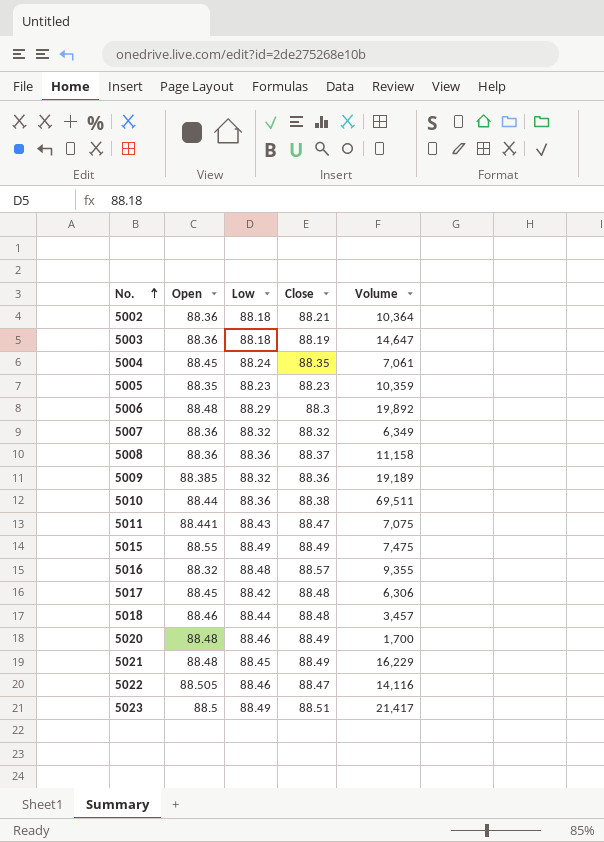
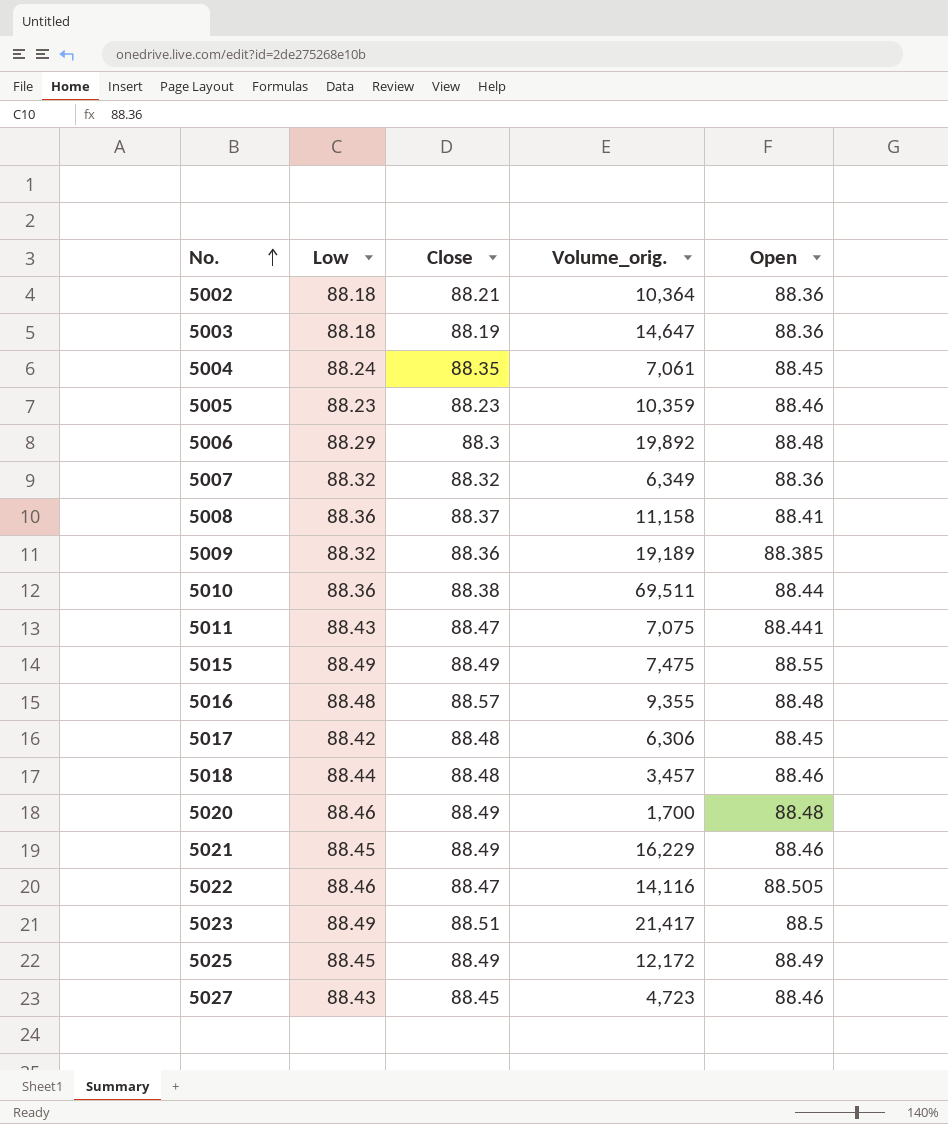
column name: Volume -> Volume_orig.
column Open | position: 2 -> 5
5005 | Open: 88.35 -> 88.46
5008 | Open: 88.36 -> 88.41
5016 | Open: 88.32 -> 88.48
5021 | Open: 88.48 -> 88.46
row 5025: none -> 88.45 | 88.49 | 12,172 | 88.49
row 5027: none -> 88.43 | 88.45 | 4,723 | 88.46

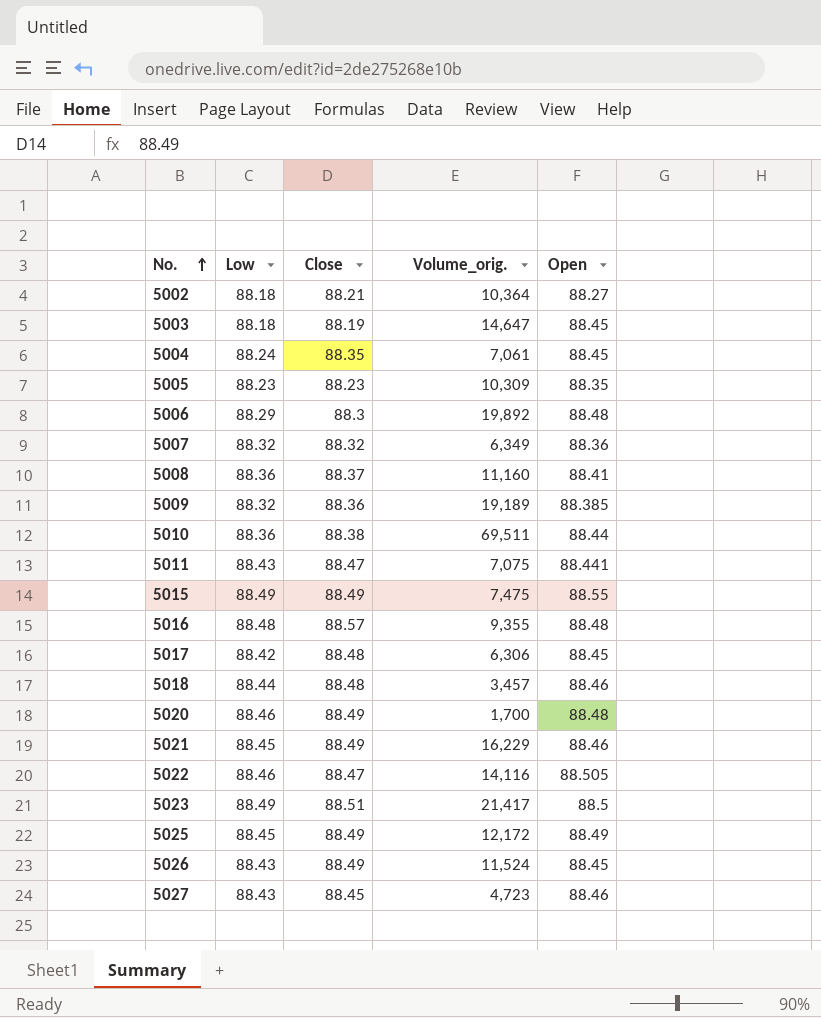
5002 | Open: 88.36 -> 88.27
5003 | Open: 88.36 -> 88.45
5005 | Volume_orig.: 10,359 -> 10,309
5005 | Open: 88.46 -> 88.35
5008 | Volume_orig.: 11,158 -> 11,160
row 5026: none -> 88.43 | 88.49 | 11,524 | 88.45

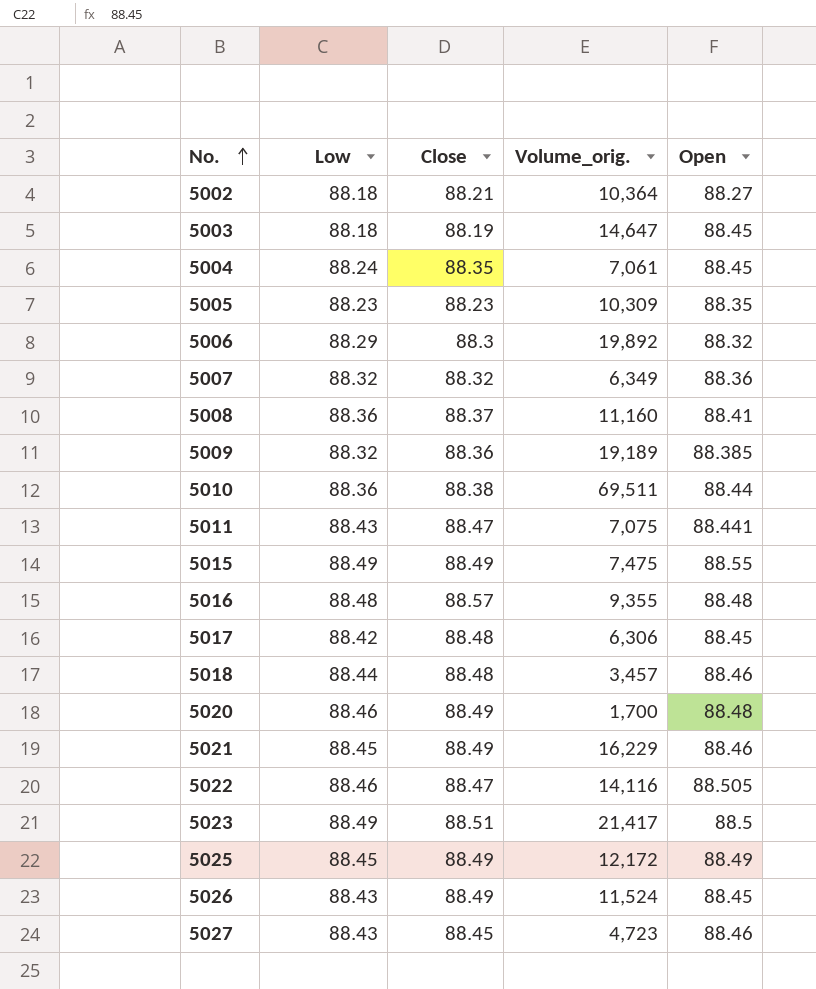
5006 | Open: 88.48 -> 88.32

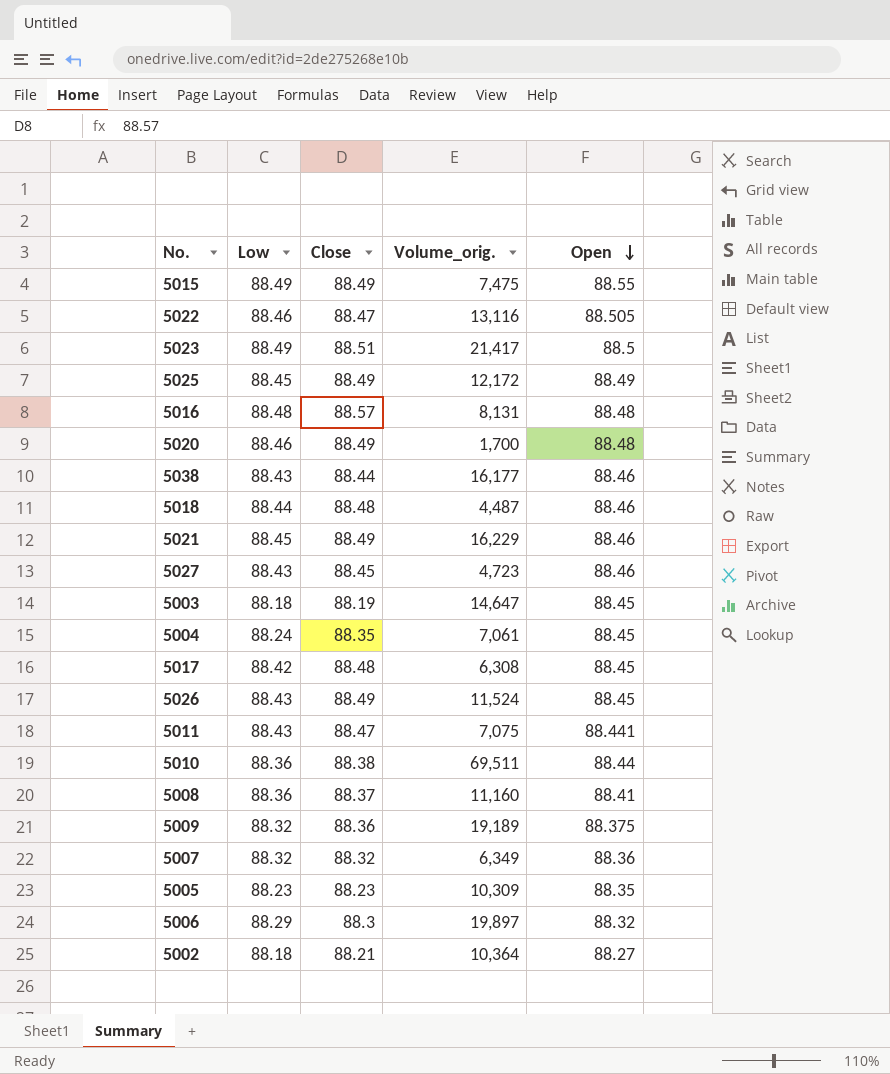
row order: No. ascending -> Open descending
5022 | Volume_orig.: 14,116 -> 13,116
5016 | Volume_orig.: 9,355 -> 8,131
row 5038: none -> 88.43 | 88.44 | 16,177 | 88.46
5018 | Volume_orig.: 3,457 -> 4,487
5017 | Volume_orig.: 6,306 -> 6,308
5009 | Open: 88.385 -> 88.375
5006 | Volume_orig.: 19,892 -> 19,897

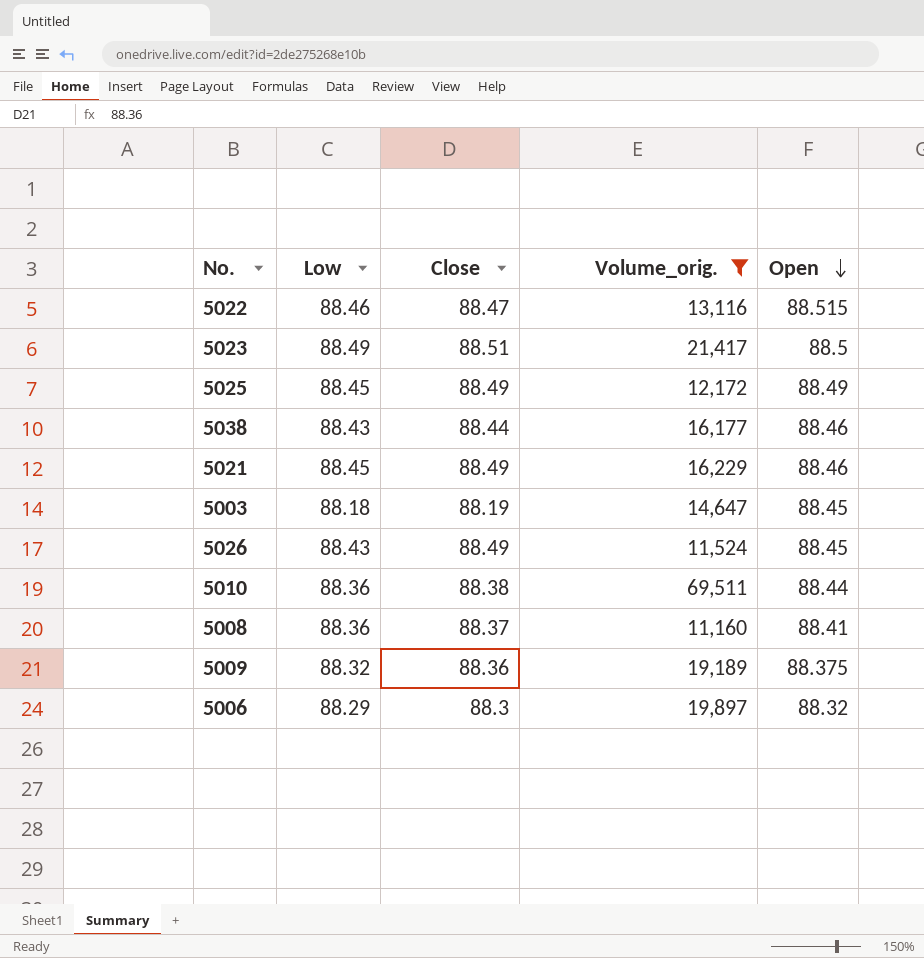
filter: none -> Volume_orig. >= 11,160
5022 | Open: 88.505 -> 88.515

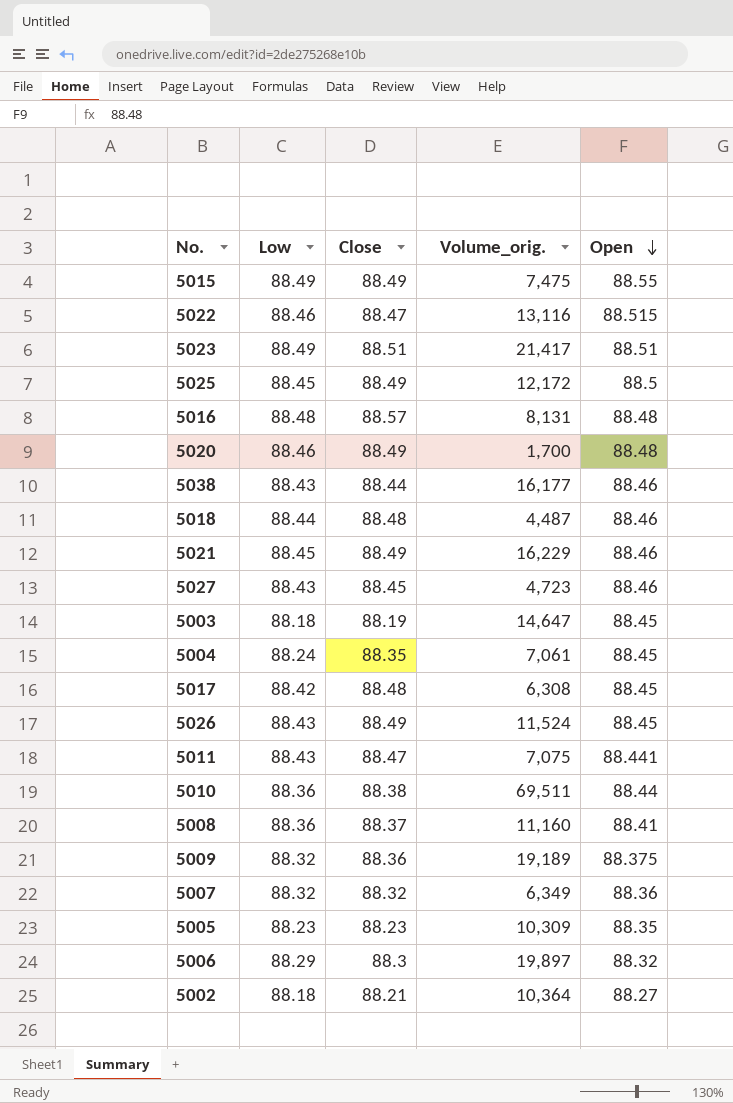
filter: Volume_orig. >= 11,160 -> none
5023 | Open: 88.5 -> 88.51
5025 | Open: 88.49 -> 88.5

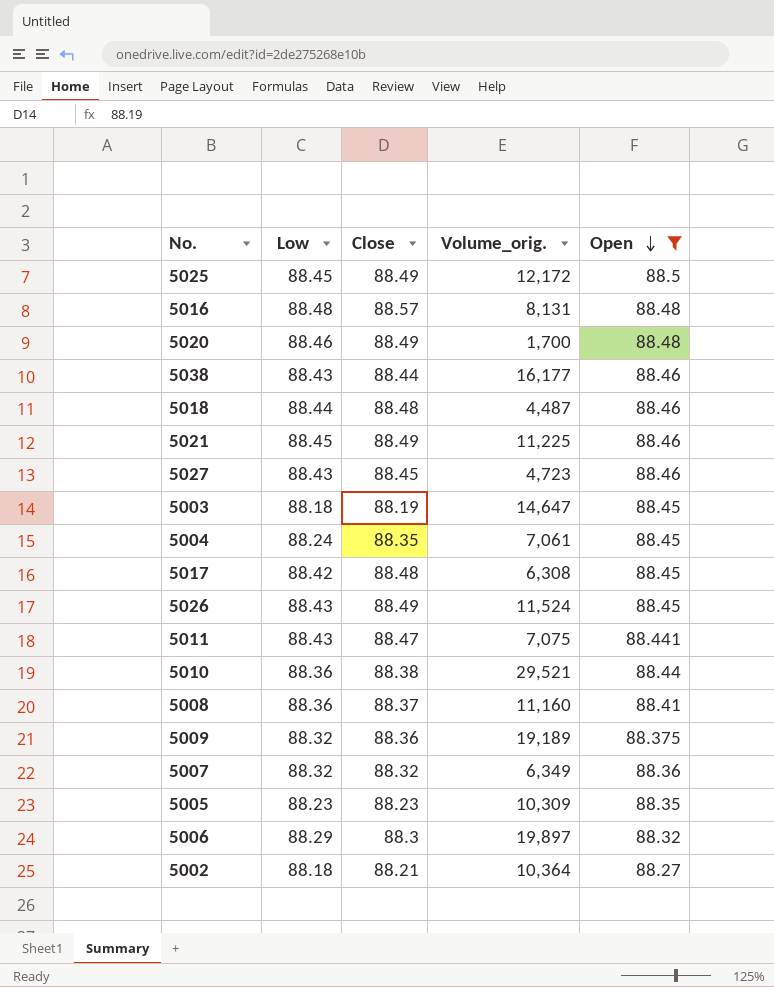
filter: none -> Open <= 88.5
5021 | Volume_orig.: 16,229 -> 11,225
5010 | Volume_orig.: 69,511 -> 29,521

